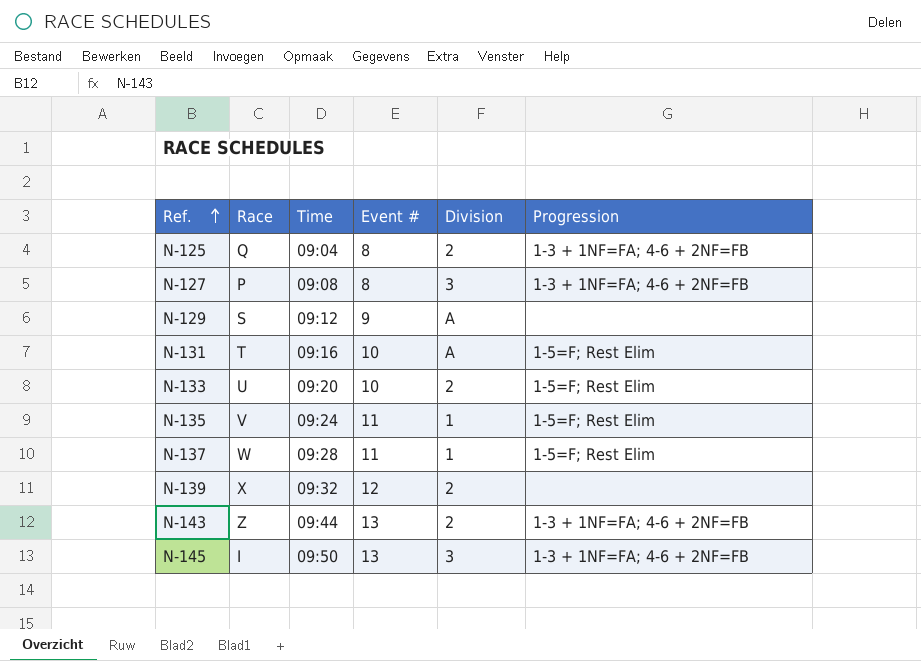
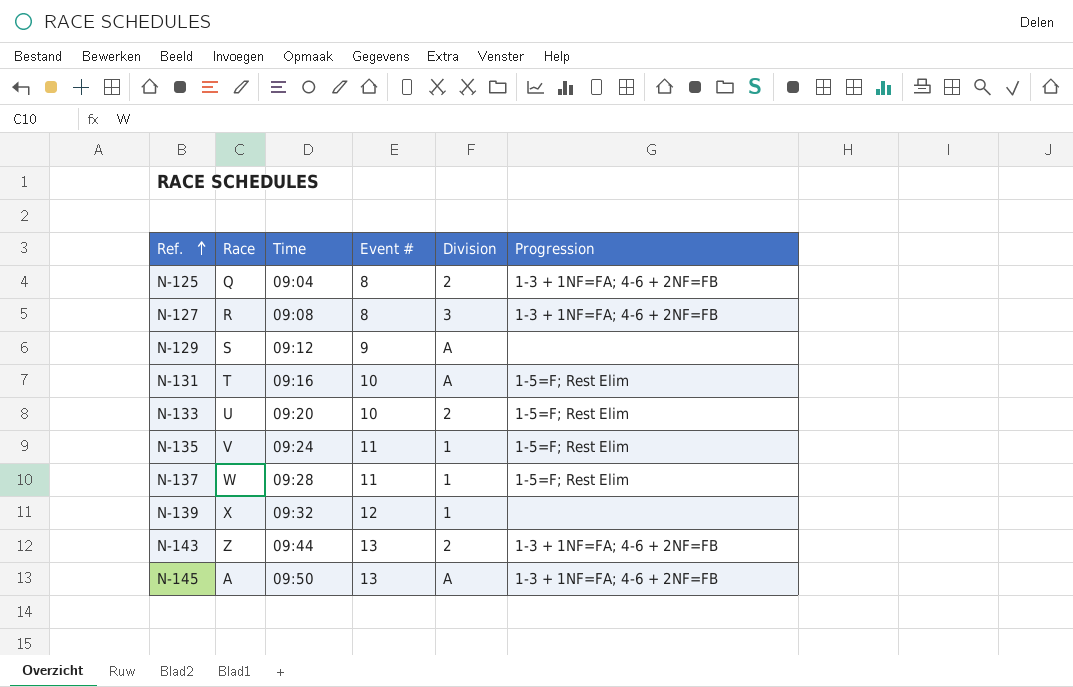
N-127 | Race: P -> R
N-139 | Division: 2 -> 1
N-145 | Race: I -> A
N-145 | Division: 3 -> A

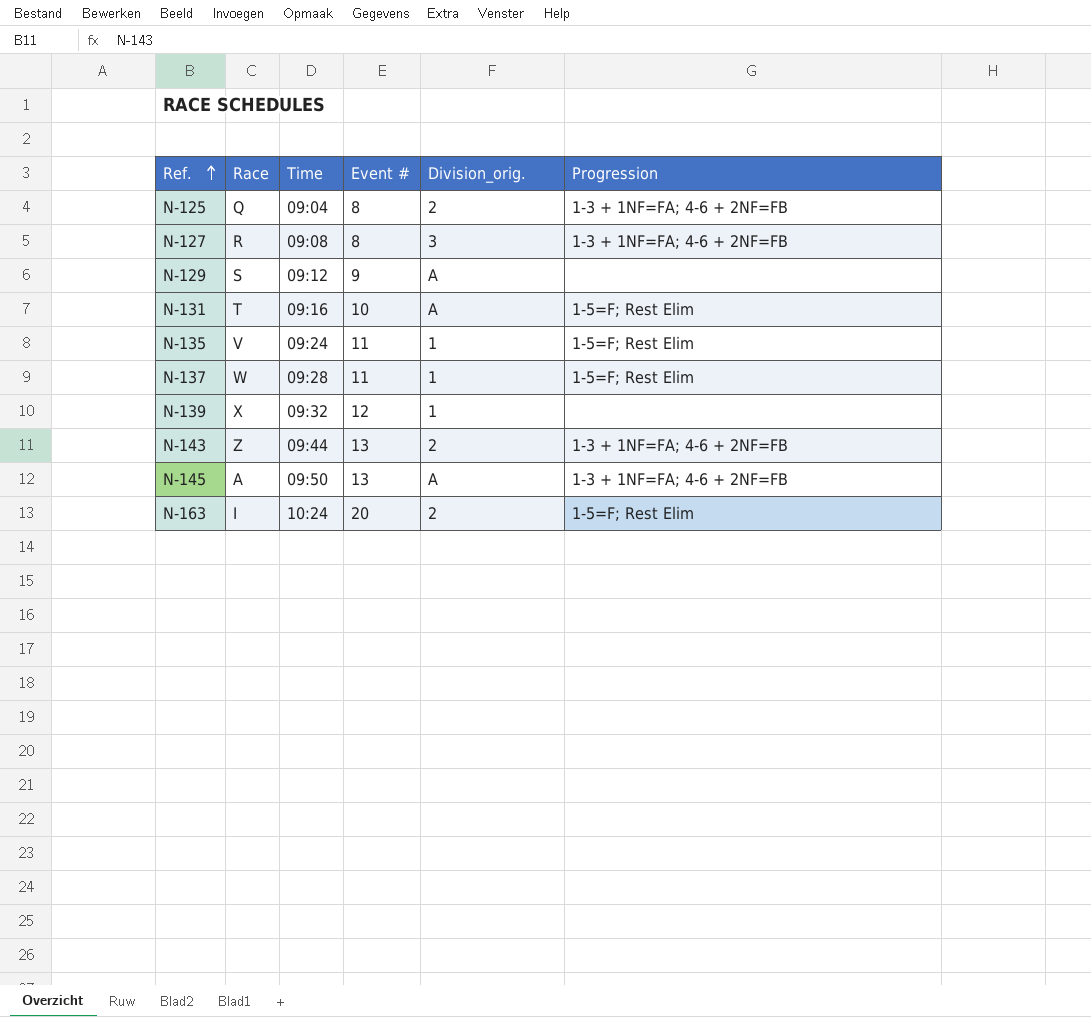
column name: Division -> Division_orig.
row N-133: U | 09:20 | 10 | 2 | 1-5=F; Rest Elim -> none
row N-163: none -> I | 10:24 | 20 | 2 | 1-5=F; Rest Elim

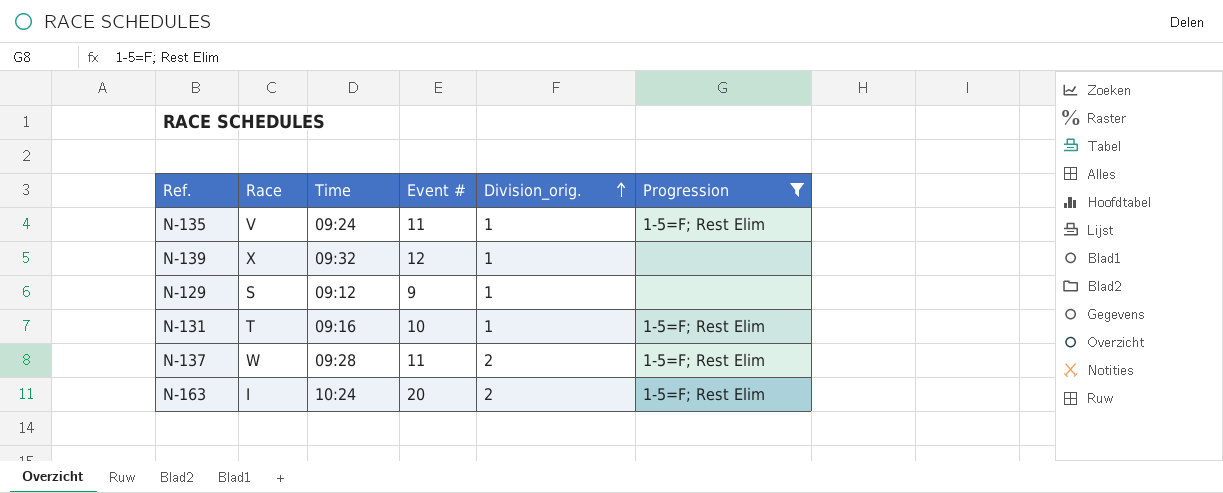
filter: none -> Progression != 1-3 + 1NF=FA; 4-6 + 2NF=FB
row order: Ref. ascending -> Division_orig. ascending
N-129 | Division_orig.: A -> 1
N-131 | Division_orig.: A -> 1
N-137 | Division_orig.: 1 -> 2

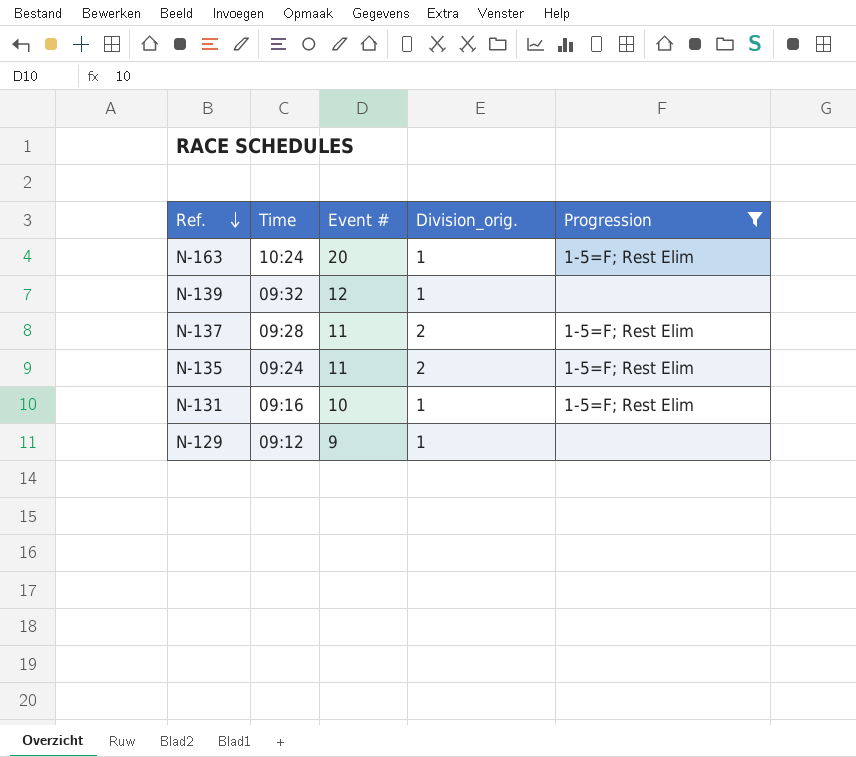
row order: Division_orig. ascending -> Ref. descending
column Race | position: 2 -> none
N-163 | Division_orig.: 2 -> 1
N-135 | Division_orig.: 1 -> 2

